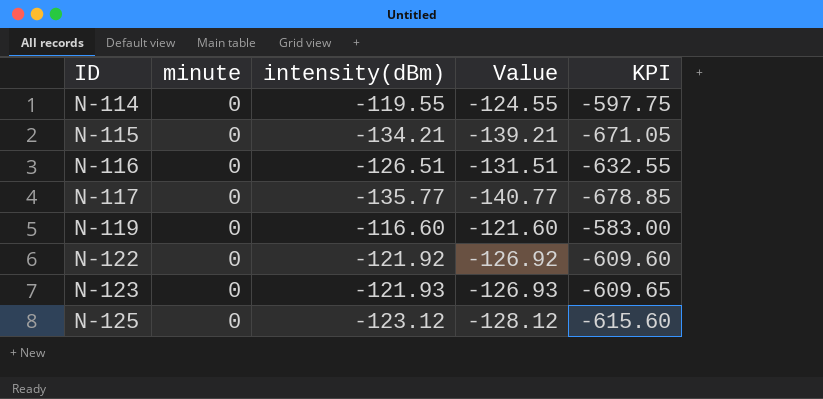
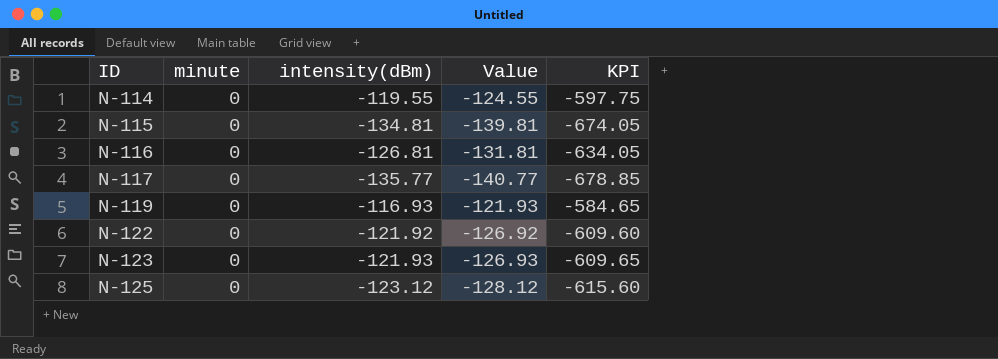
N-115 | intensity(dBm): -134.21 -> -134.81
N-115 | Value: -139.21 -> -139.81
N-115 | KPI: -671.05 -> -674.05
N-116 | intensity(dBm): -126.51 -> -126.81
N-116 | Value: -131.51 -> -131.81
N-116 | KPI: -632.55 -> -634.05
N-119 | intensity(dBm): -116.60 -> -116.93
N-119 | Value: -121.60 -> -121.93
N-119 | KPI: -583.00 -> -584.65

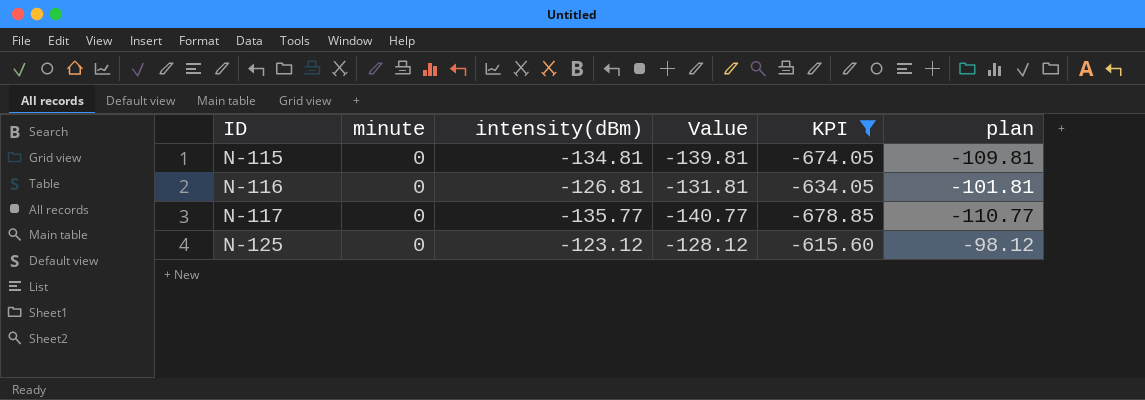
filter: none -> KPI <= -615.60
column plan | formula: none -> [intensity(dBm)] + 25

